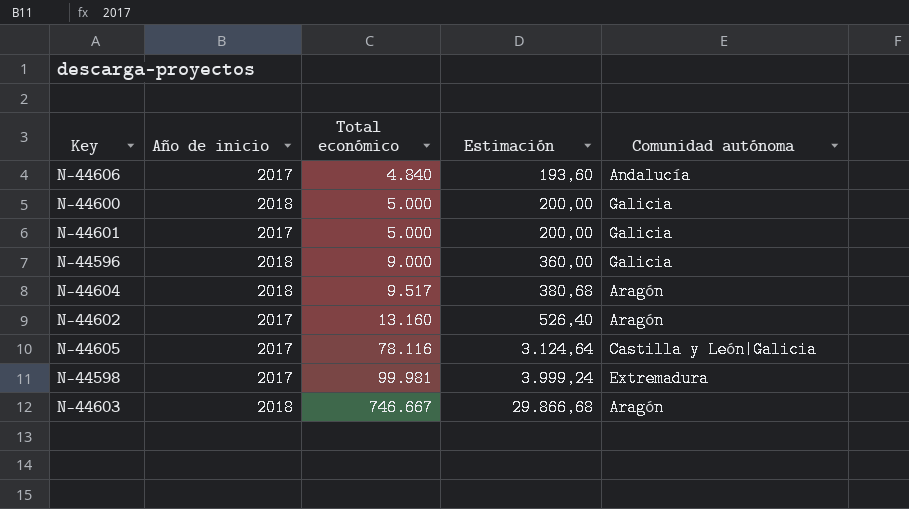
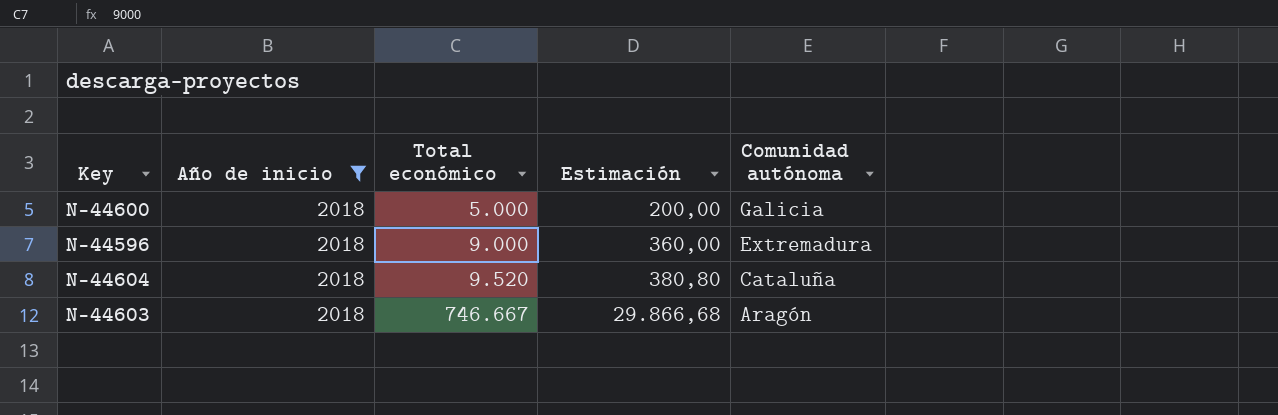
filter: none -> Año de inicio = 2018
N-44596 | Comunidad autónoma: Galicia -> Extremadura
N-44604 | Total económico: 9.517 -> 9.520
N-44604 | Estimación: 380,68 -> 380,80
N-44604 | Comunidad autónoma: Aragón -> Cataluña

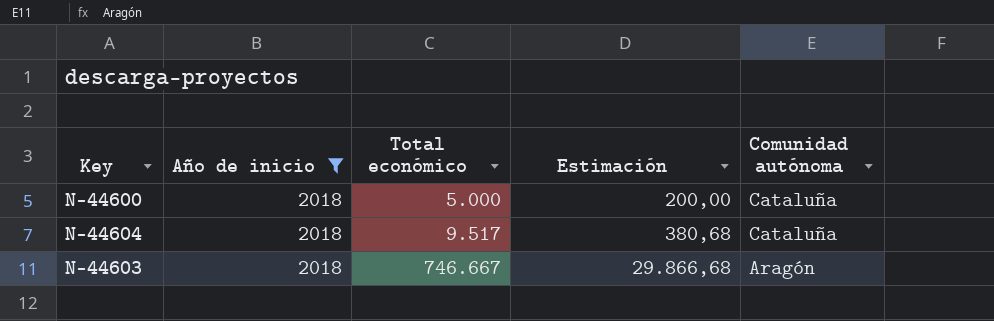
row N-44596: 2018 | 9.000 | 360,00 | Extremadura -> none
N-44600 | Comunidad autónoma: Galicia -> Cataluña
N-44604 | Total económico: 9.520 -> 9.517
N-44604 | Estimación: 380,80 -> 380,68

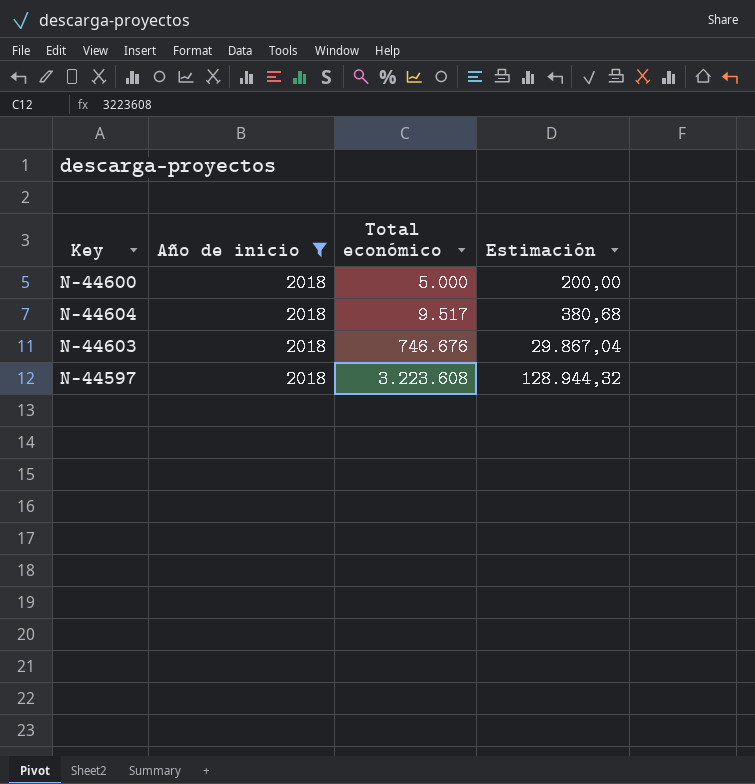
column Comunidad autónoma | position: 5 -> none
N-44603 | Total económico: 746.667 -> 746.676
N-44603 | Estimación: 29.866,68 -> 29.867,04
row N-44597: none -> 2018 | 3.223.608 | 128.944,32

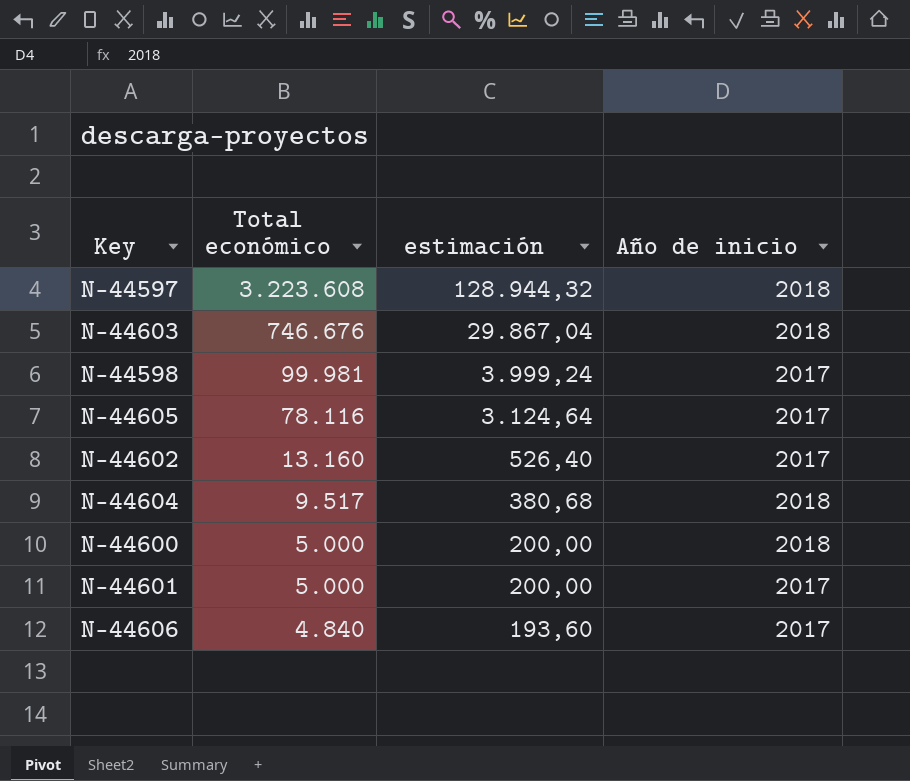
filter: Año de inicio = 2018 -> none
row order: Total económico ascending -> Total económico descending
column name: Estimación -> estimación
column Año de inicio | position: 2 -> 4

